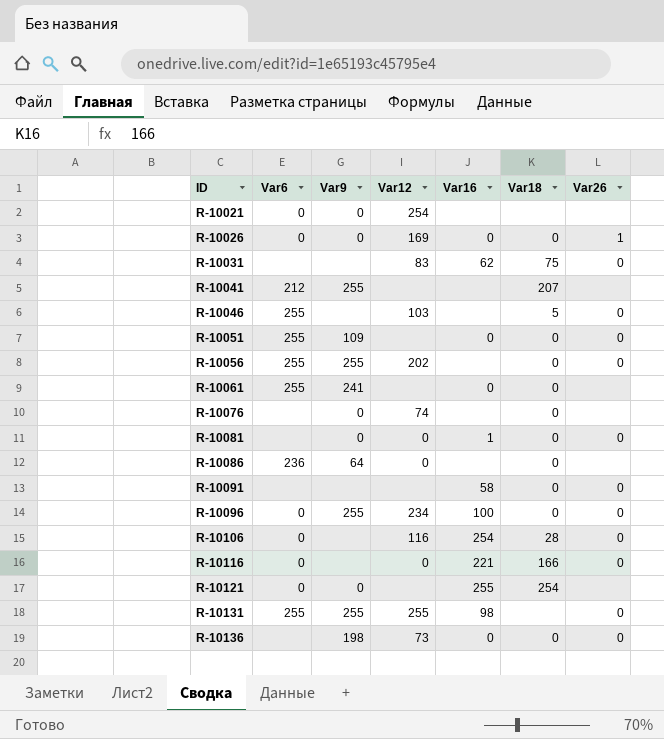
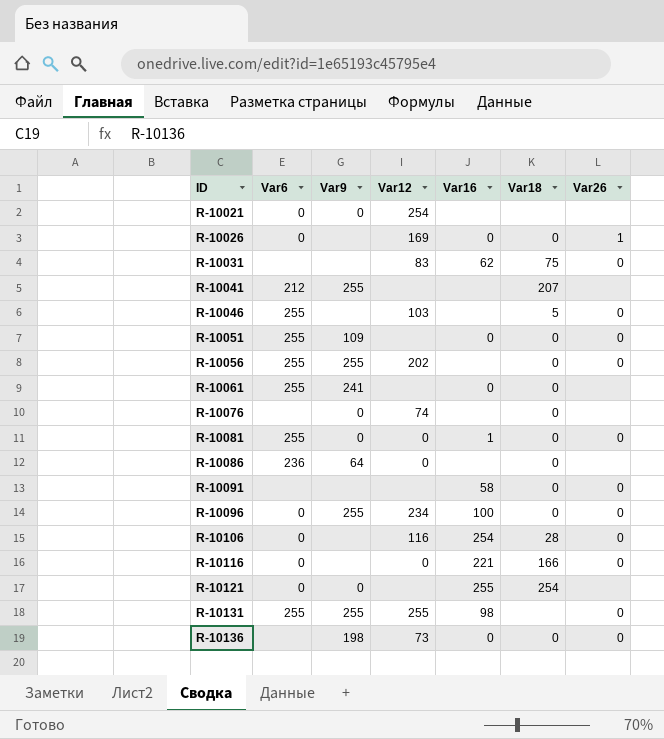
R-10026 | Var9: 0 -> none
R-10081 | Var6: none -> 255

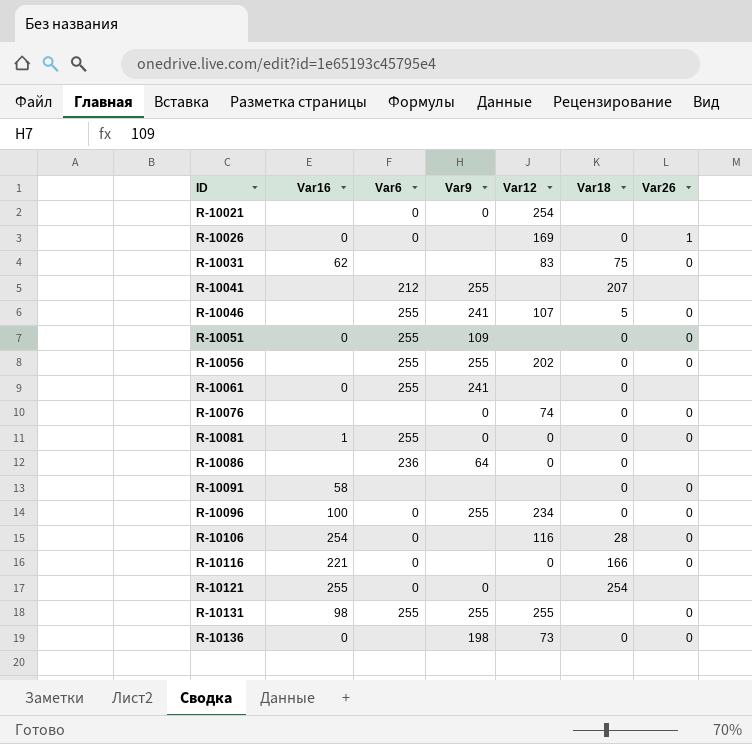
column Var16 | position: 5 -> 2
R-10046 | Var9: none -> 241
R-10046 | Var12: 103 -> 107
R-10076 | Var26: none -> 0

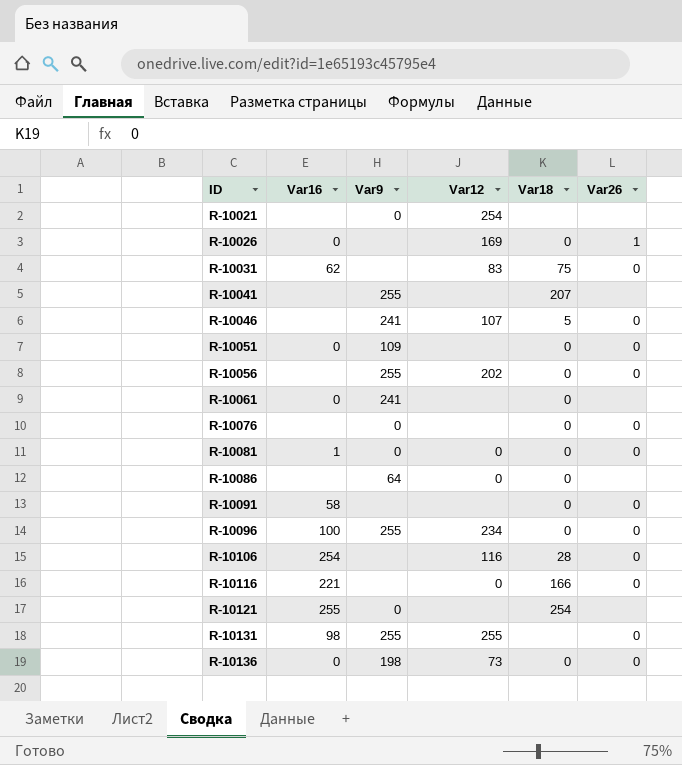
column Var6 | position: 3 -> none
R-10076 | Var12: 74 -> none

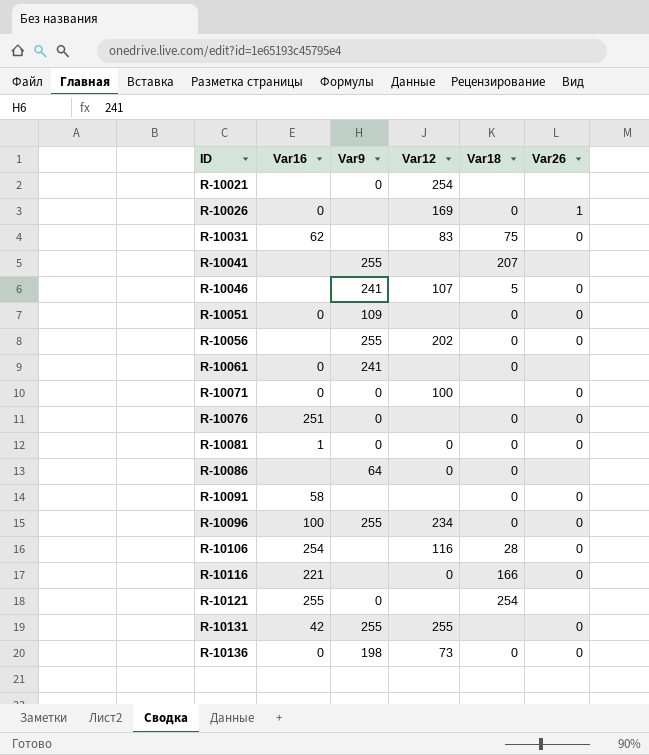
row R-10071: none -> 0 | 0 | 100 | none | 0
R-10076 | Var16: none -> 251
R-10131 | Var16: 98 -> 42

